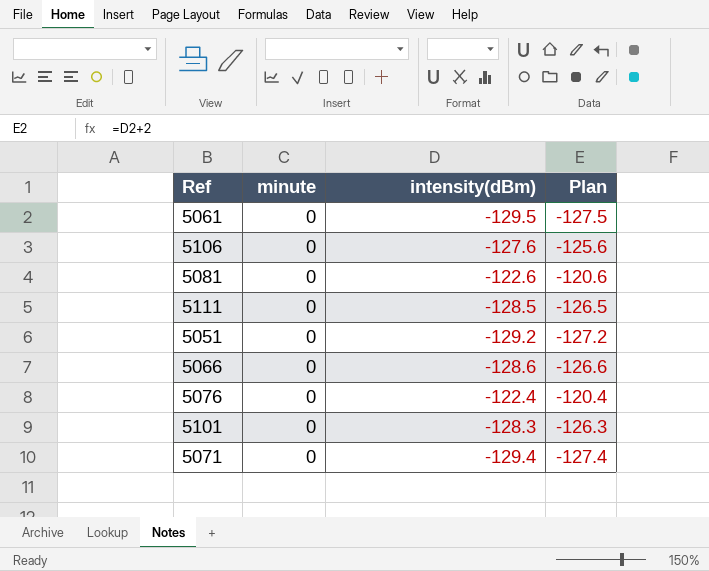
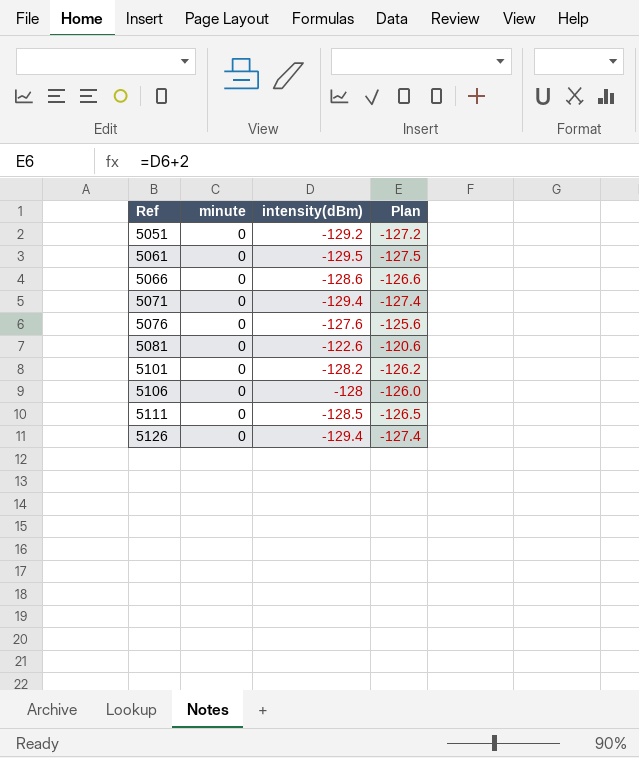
row order: none -> Ref ascending
5076 | intensity(dBm): -122.4 -> -127.6
5076 | Plan: -120.4 -> -125.6
5101 | intensity(dBm): -128.3 -> -128.2
5101 | Plan: -126.3 -> -126.2
5106 | intensity(dBm): -127.6 -> -128
5106 | Plan: -125.6 -> -126.0
row 5126: none -> 0 | -129.4 | -127.4

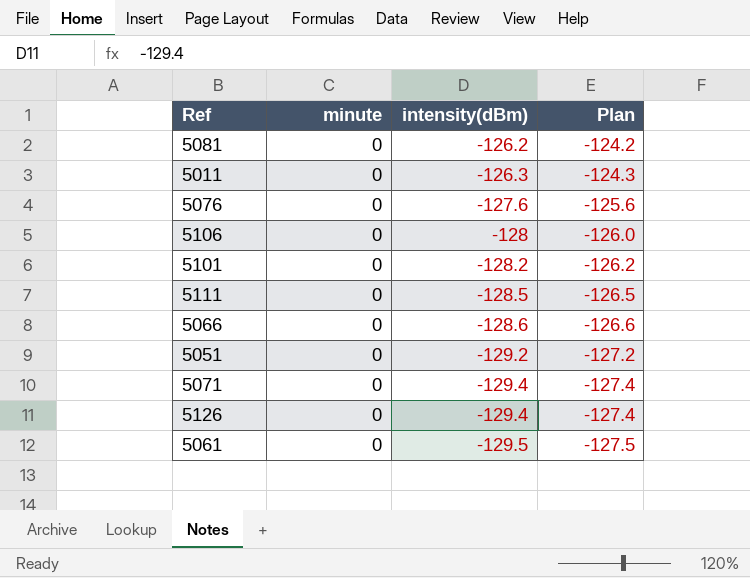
row order: Ref ascending -> intensity(dBm) descending
5081 | intensity(dBm): -122.6 -> -126.2
5081 | Plan: -120.6 -> -124.2
row 5011: none -> 0 | -126.3 | -124.3

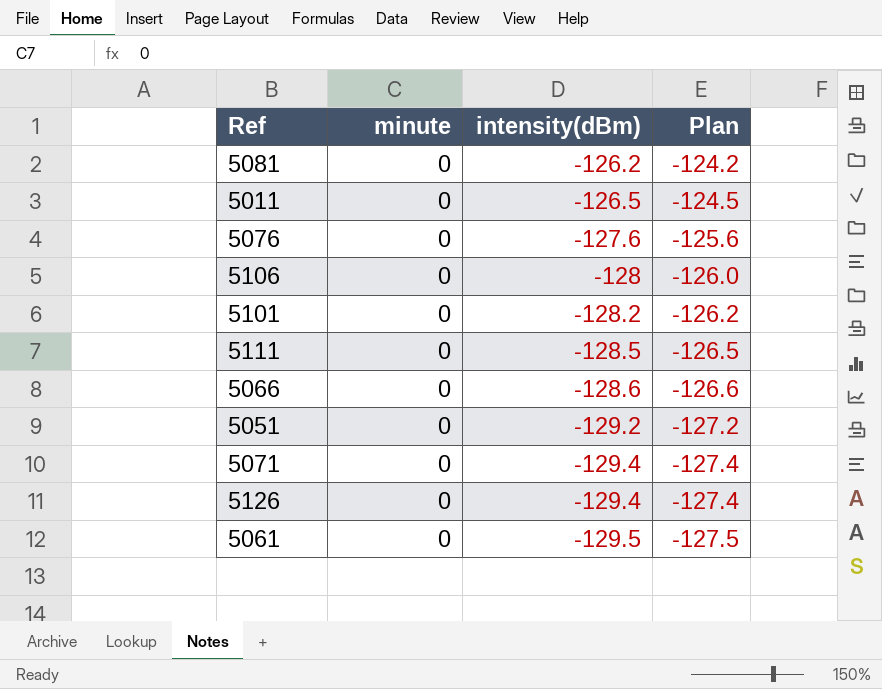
5011 | intensity(dBm): -126.3 -> -126.5
5011 | Plan: -124.3 -> -124.5

